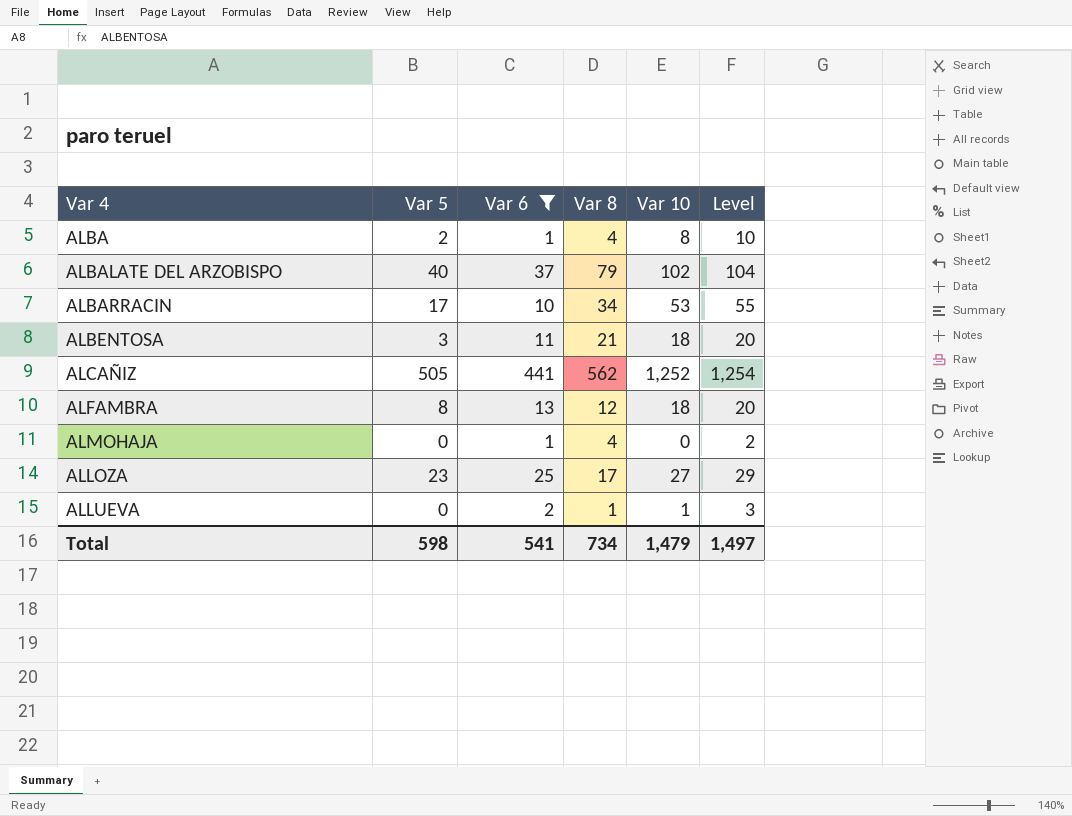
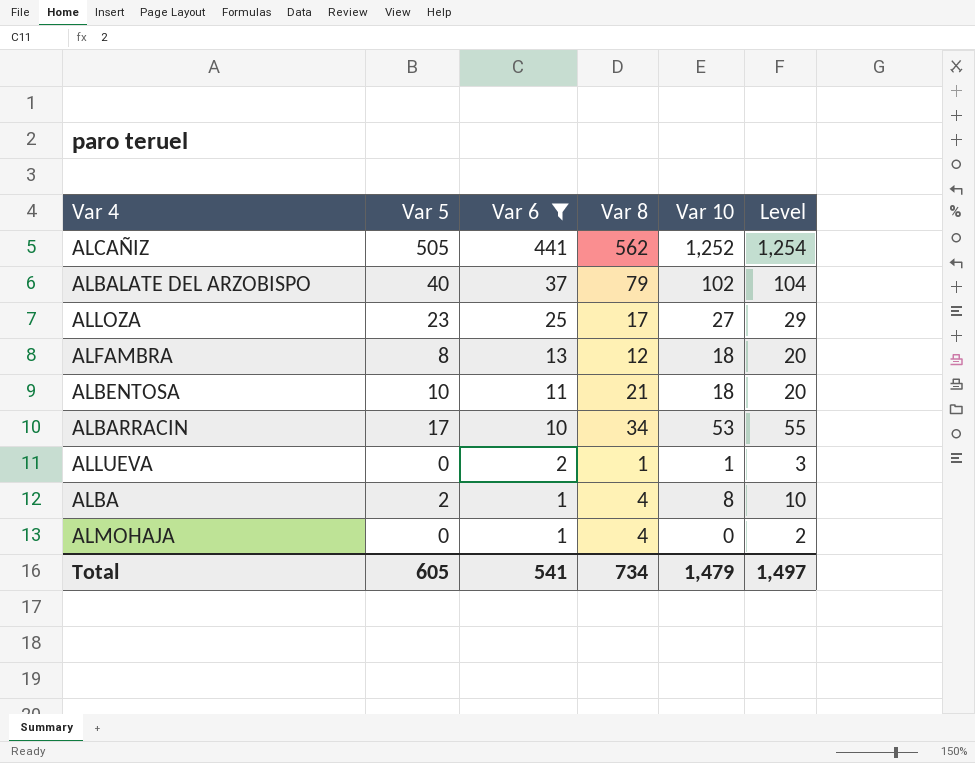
row order: none -> Var 6 descending
ALBENTOSA | Var 5: 3 -> 10
Total | Var 5: 598 -> 605

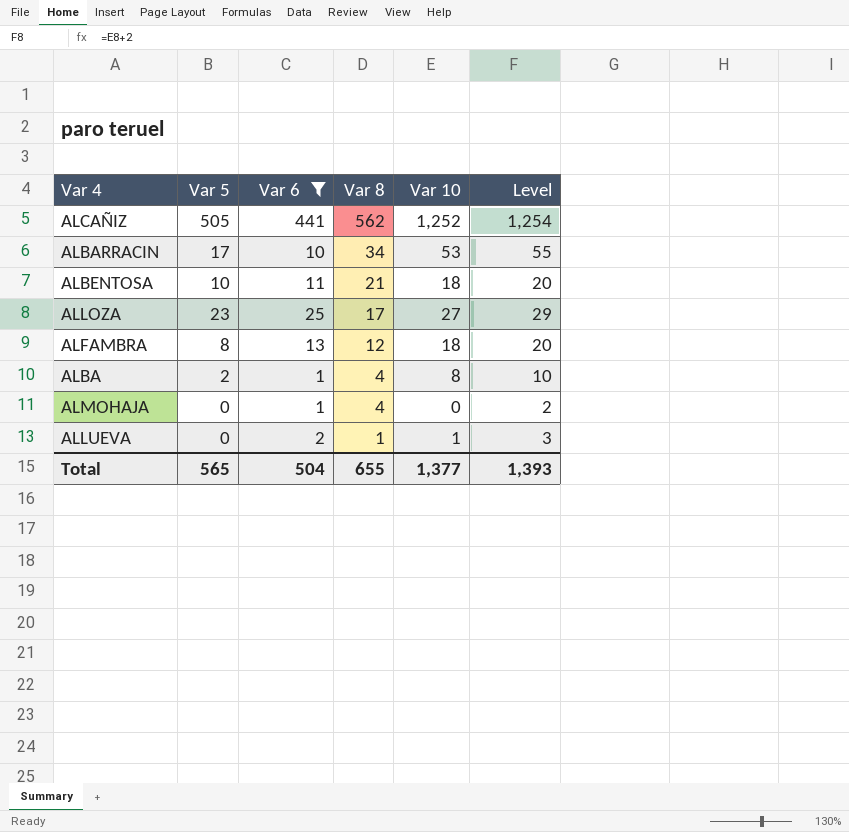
row order: Var 6 descending -> Var 8 descending
row ALBALATE DEL ARZOBISPO: 40 | 37 | 79 | 102 | 104 -> none
Total | Var 5: 605 -> 565
Total | Var 6: 541 -> 504
Total | Var 8: 734 -> 655
Total | Var 10: 1,479 -> 1,377
Total | Level: 1,497 -> 1,393

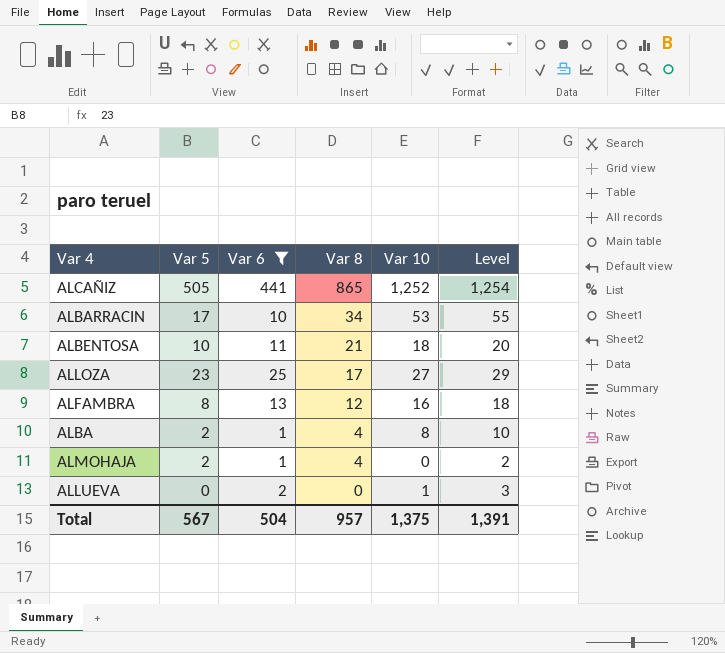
ALCAÑIZ | Var 8: 562 -> 865
ALFAMBRA | Var 10: 18 -> 16
ALFAMBRA | Level: 20 -> 18
ALMOHAJA | Var 5: 0 -> 2
ALLUEVA | Var 8: 1 -> 0
Total | Var 5: 565 -> 567
Total | Var 8: 655 -> 957
Total | Var 10: 1,377 -> 1,375
Total | Level: 1,393 -> 1,391

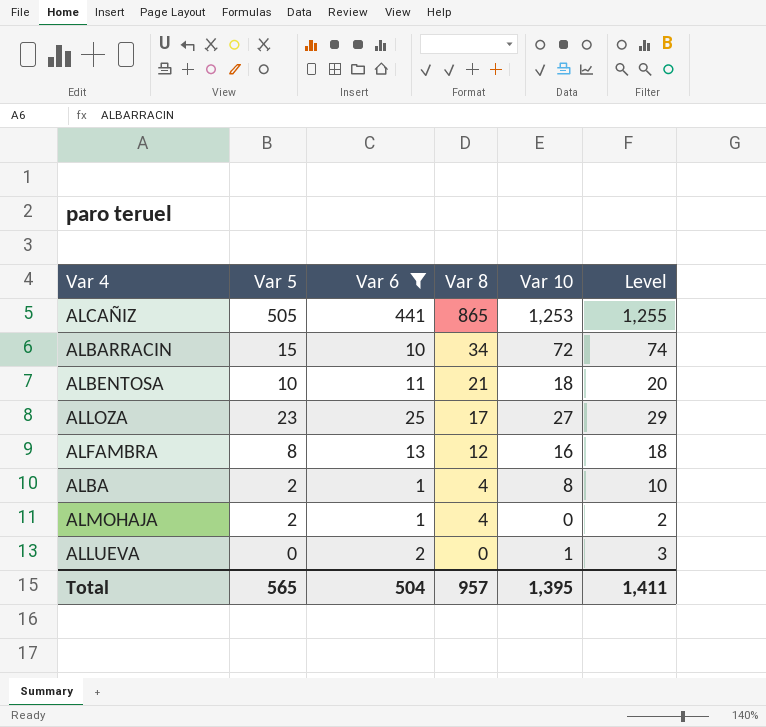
ALCAÑIZ | Var 10: 1,252 -> 1,253
ALCAÑIZ | Level: 1,254 -> 1,255
ALBARRACIN | Var 5: 17 -> 15
ALBARRACIN | Var 10: 53 -> 72
ALBARRACIN | Level: 55 -> 74
Total | Var 5: 567 -> 565
Total | Var 10: 1,375 -> 1,395
Total | Level: 1,391 -> 1,411

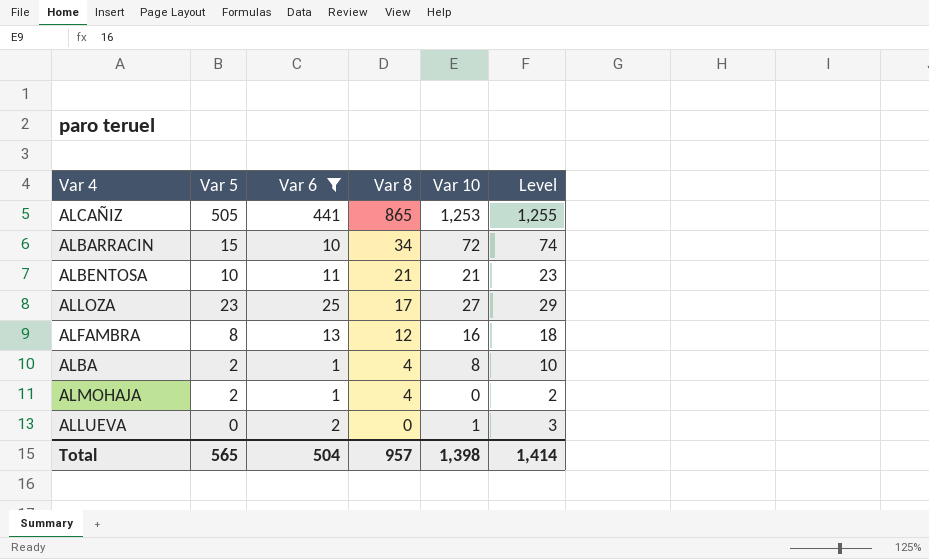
ALBENTOSA | Var 10: 18 -> 21
ALBENTOSA | Level: 20 -> 23
Total | Var 10: 1,395 -> 1,398
Total | Level: 1,411 -> 1,414

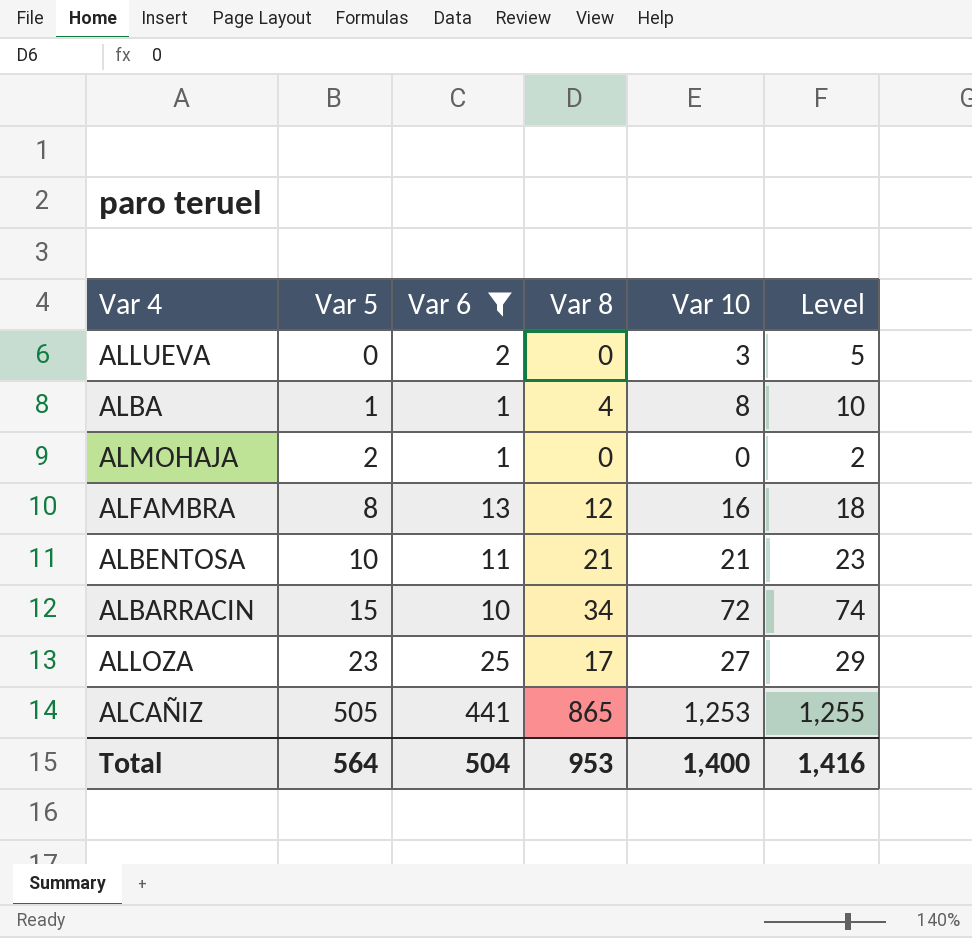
row order: Var 8 descending -> Var 5 ascending
ALLUEVA | Var 10: 1 -> 3
ALLUEVA | Level: 3 -> 5
ALBA | Var 5: 2 -> 1
ALMOHAJA | Var 8: 4 -> 0
Total | Var 5: 565 -> 564
Total | Var 8: 957 -> 953
Total | Var 10: 1,398 -> 1,400
Total | Level: 1,414 -> 1,416

